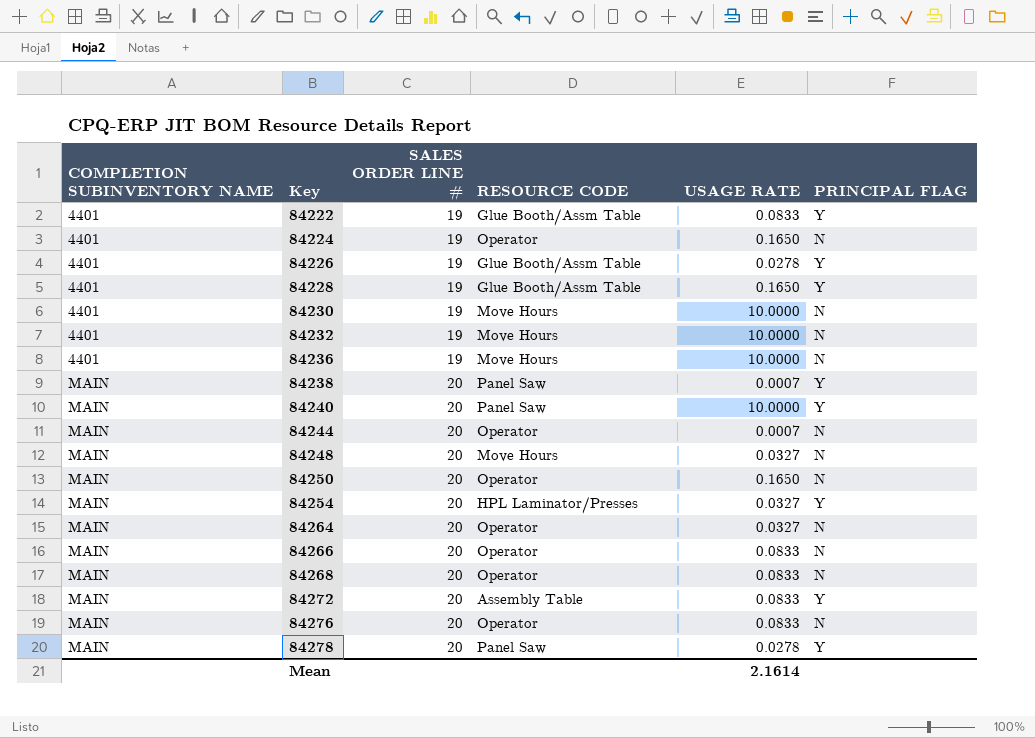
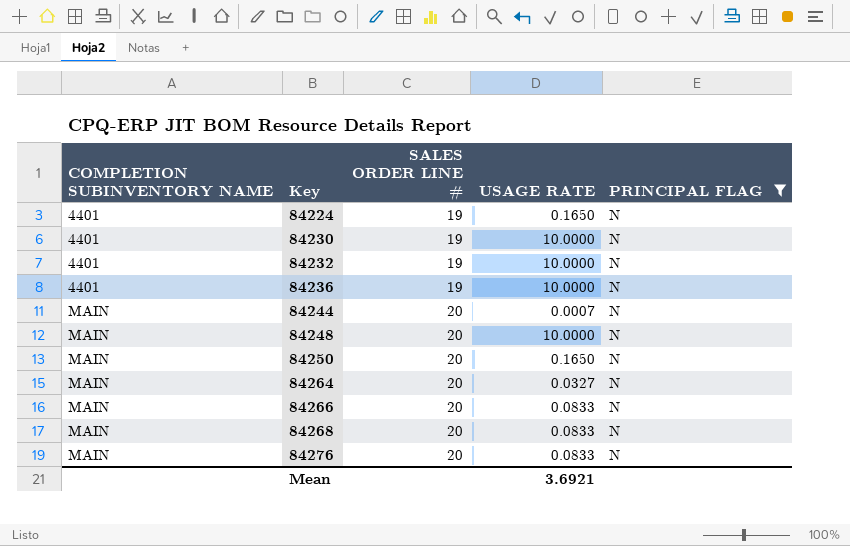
filter: none -> PRINCIPAL FLAG = N
column RESOURCE CODE | position: 4 -> none
84248 | USAGE RATE: 0.0327 -> 10.0000
Mean | USAGE RATE: 2.1614 -> 3.6921

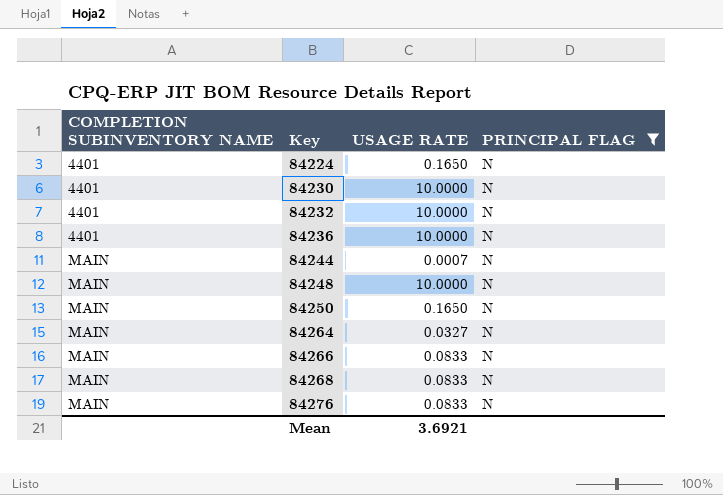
column SALES ORDER LINE # | position: 3 -> none

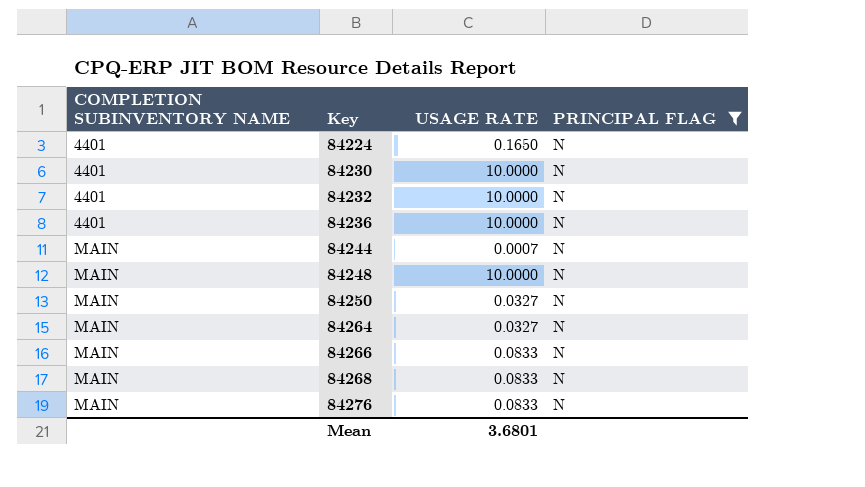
84250 | USAGE RATE: 0.1650 -> 0.0327
Mean | USAGE RATE: 3.6921 -> 3.6801

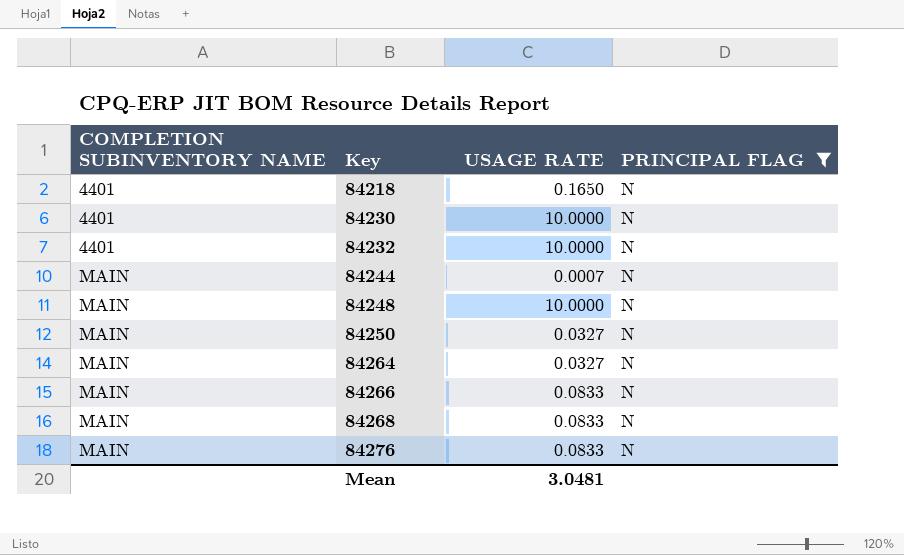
row 84224: 4401 | 0.1650 | N -> none
row 84236: 4401 | 10.0000 | N -> none
row 84218: none -> 4401 | 0.1650 | N
Mean | USAGE RATE: 3.6801 -> 3.0481

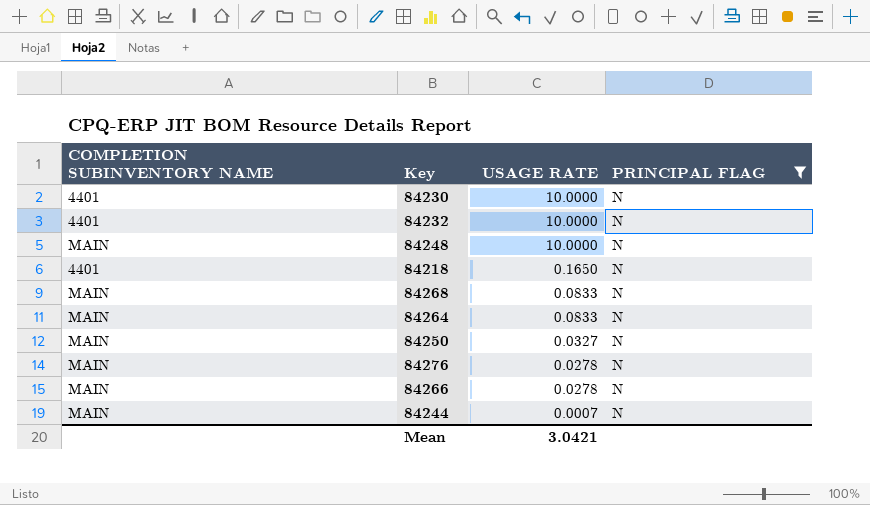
row order: COMPLETION SUBINVENTORY NAME ascending -> USAGE RATE descending
84264 | USAGE RATE: 0.0327 -> 0.0833
84276 | USAGE RATE: 0.0833 -> 0.0278
84266 | USAGE RATE: 0.0833 -> 0.0278
Mean | USAGE RATE: 3.0481 -> 3.0421

